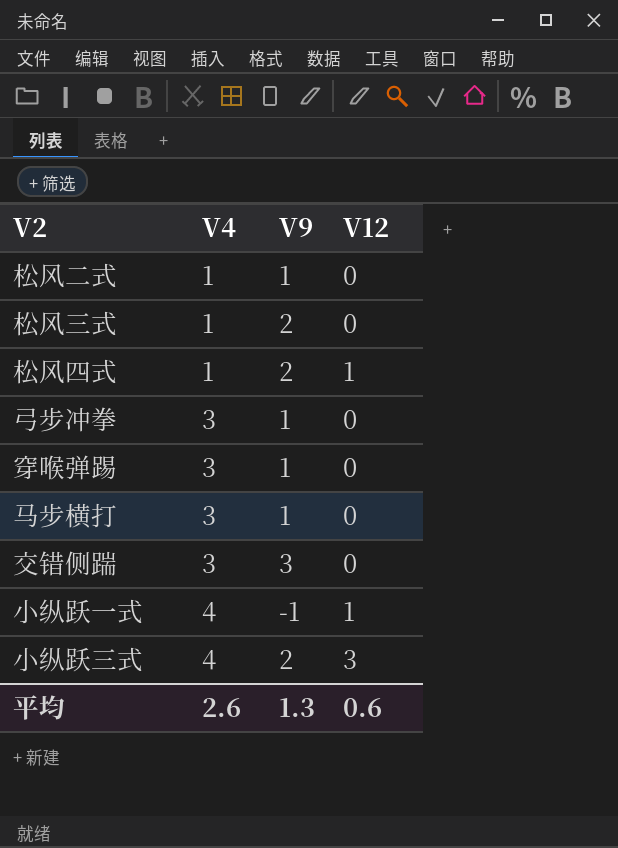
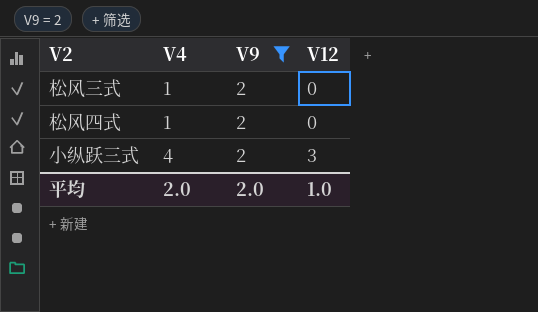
filter: none -> V9 = 2
松风四式 | V12: 1 -> 0
平均 | V4: 2.6 -> 2.0
平均 | V9: 1.3 -> 2.0
平均 | V12: 0.6 -> 1.0

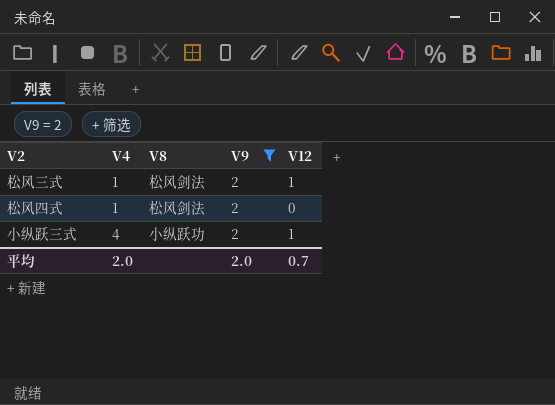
column V8 | position: none -> 3
松风三式 | V12: 0 -> 1
小纵跃三式 | V12: 3 -> 1
平均 | V12: 1.0 -> 0.7

